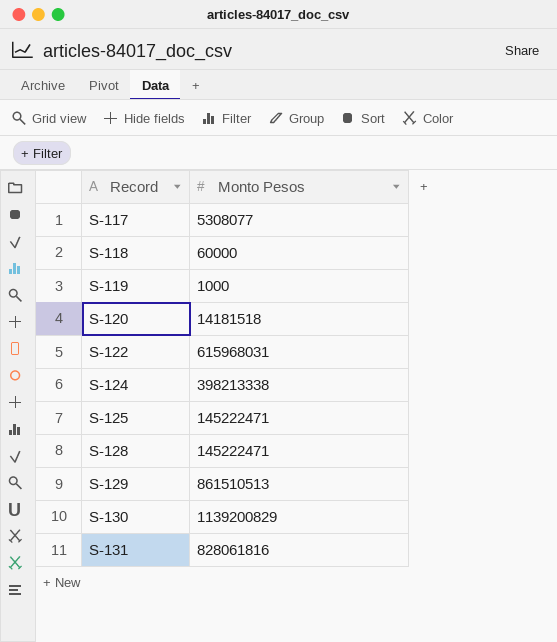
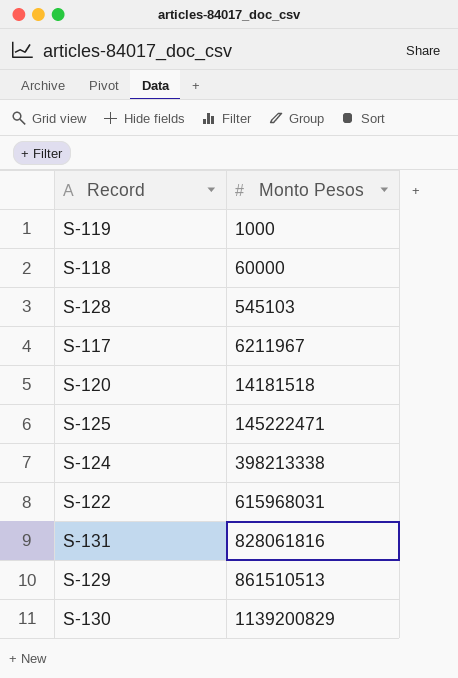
row order: Record ascending -> Monto Pesos ascending
S-128 | Monto Pesos: 145222471 -> 545103
S-117 | Monto Pesos: 5308077 -> 6211967

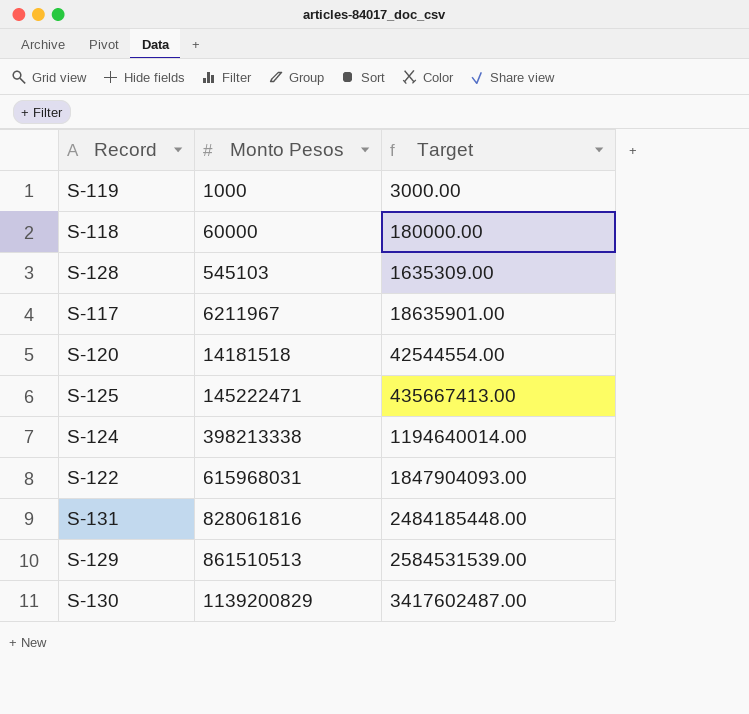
column Target | formula: none -> [Monto Pesos] * 3

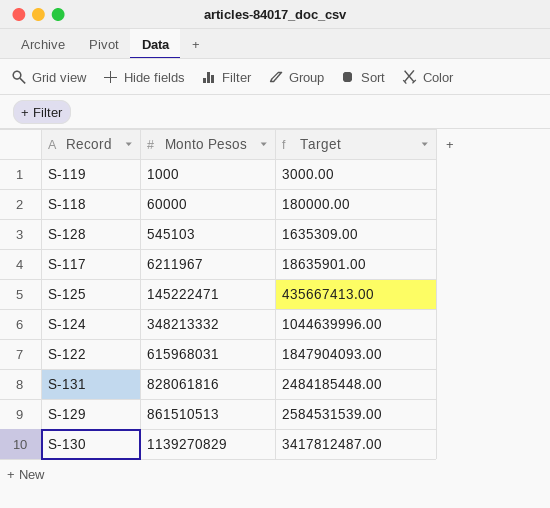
row S-120: 14181518 | 42544554.00 -> none
S-124 | Monto Pesos: 398213338 -> 348213332
S-124 | Target: 1194640014.00 -> 1044639996.00
S-130 | Monto Pesos: 1139200829 -> 1139270829
S-130 | Target: 3417602487.00 -> 3417812487.00

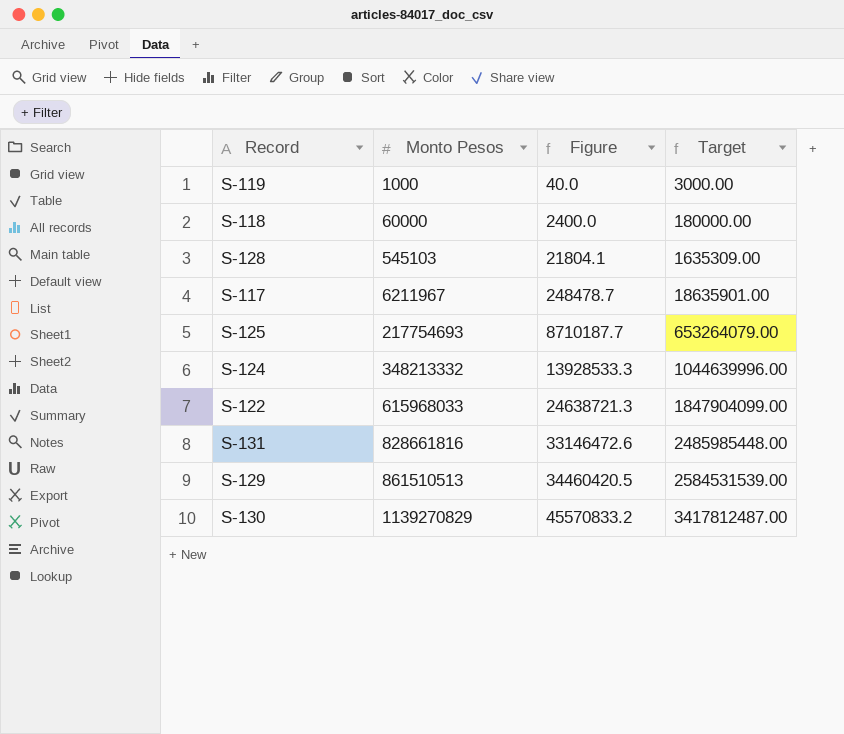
column Figure | formula: none -> [Monto Pesos] * 0.04
S-125 | Monto Pesos: 145222471 -> 217754693
S-125 | Target: 435667413.00 -> 653264079.00
S-122 | Monto Pesos: 615968031 -> 615968033
S-122 | Target: 1847904093.00 -> 1847904099.00
S-131 | Monto Pesos: 828061816 -> 828661816
S-131 | Target: 2484185448.00 -> 2485985448.00

